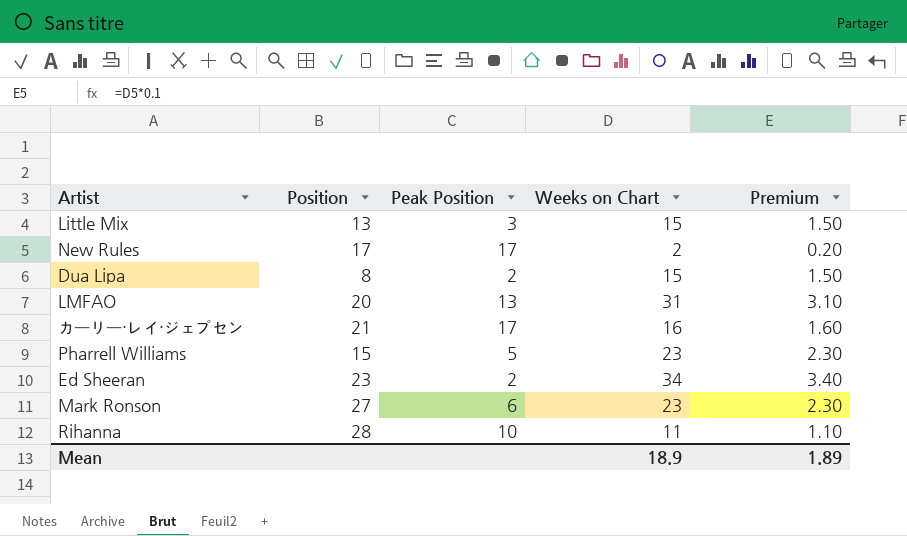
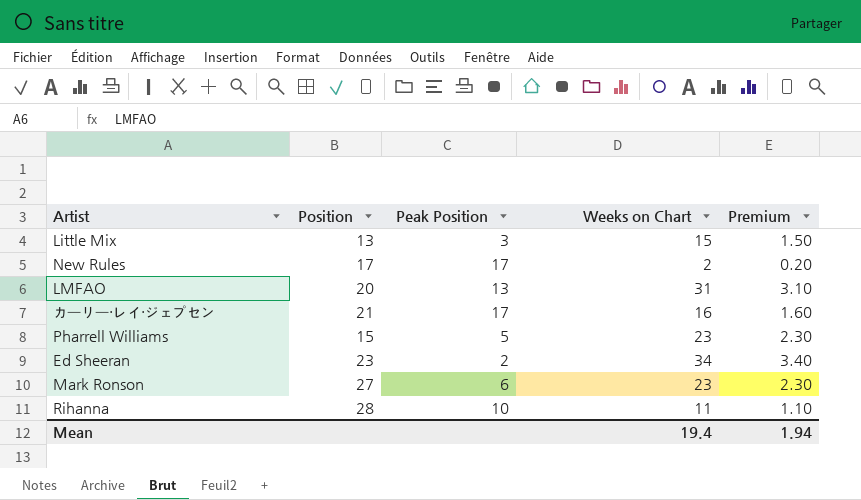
row Dua Lipa: 8 | 2 | 15 | 1.50 -> none
Mean | Weeks on Chart: 18.9 -> 19.4
Mean | Premium: 1.89 -> 1.94

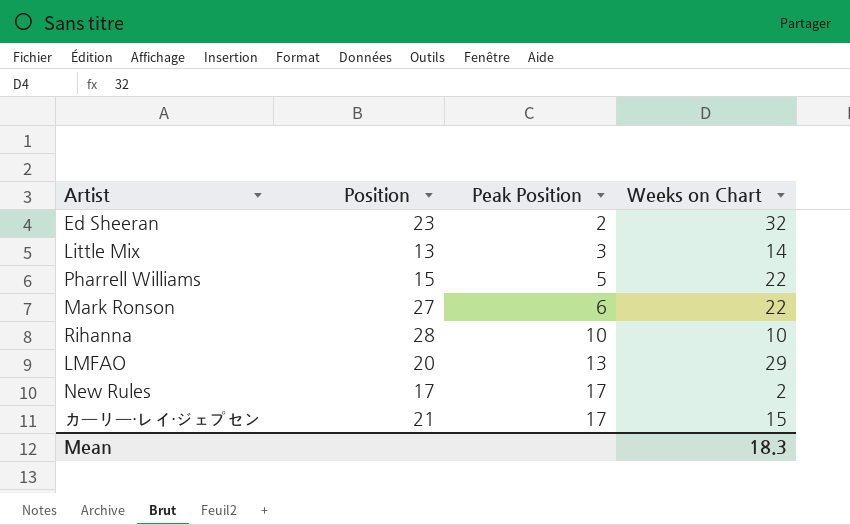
row order: none -> Peak Position ascending
column Premium | formula: [Weeks on Chart] * 0.1 -> none
Ed Sheeran | Weeks on Chart: 34 -> 32
Little Mix | Weeks on Chart: 15 -> 14
Pharrell Williams | Weeks on Chart: 23 -> 22
Mark Ronson | Weeks on Chart: 23 -> 22
Rihanna | Weeks on Chart: 11 -> 10
LMFAO | Weeks on Chart: 31 -> 29
カーリー・レイ・ジェプセン | Weeks on Chart: 16 -> 15
Mean | Weeks on Chart: 19.4 -> 18.3

